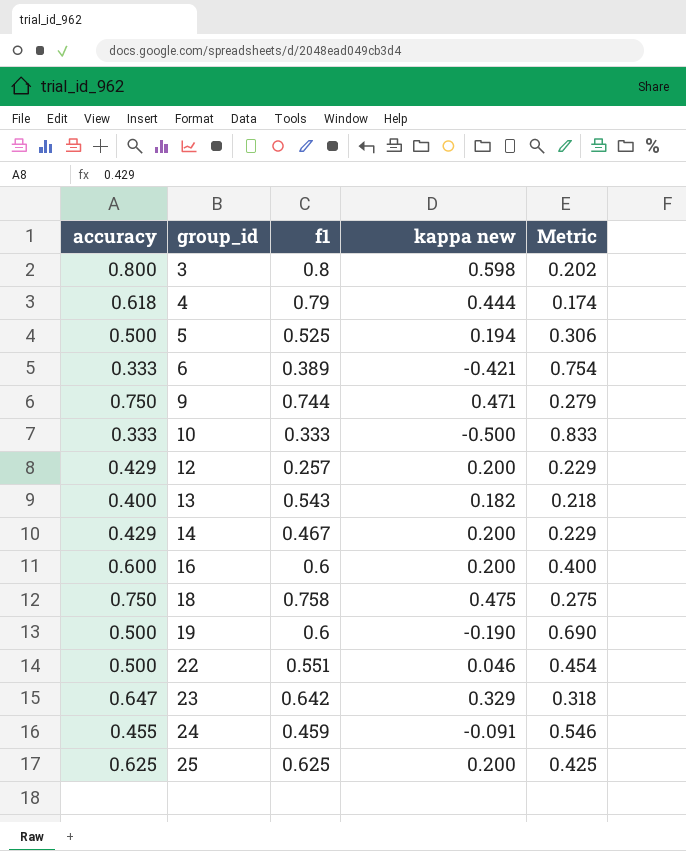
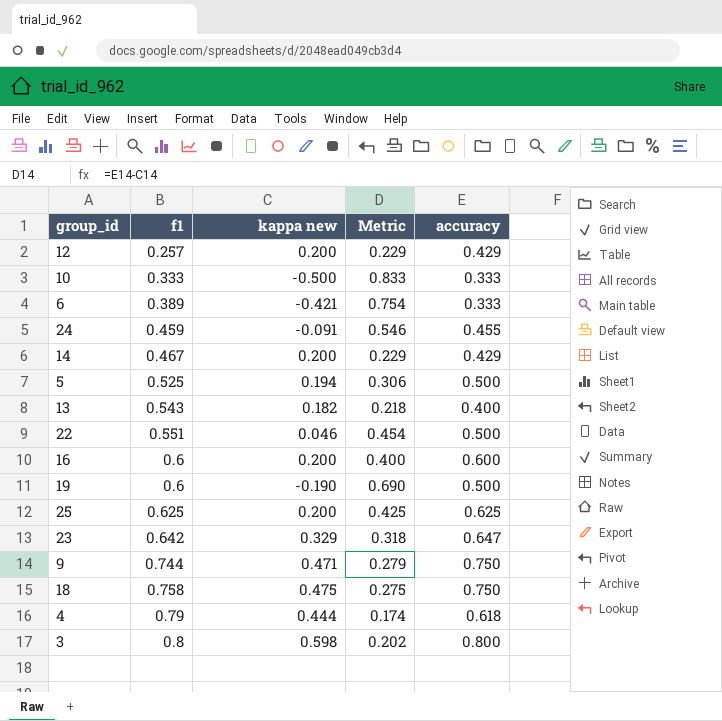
row order: group_id ascending -> f1 ascending
column accuracy | position: 1 -> 5

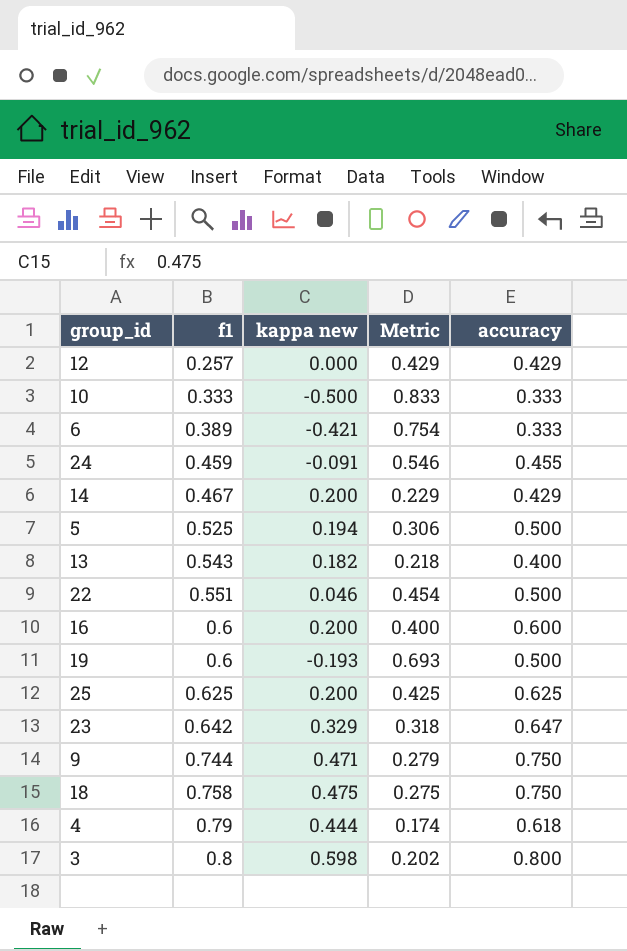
12 | kappa new: 0.200 -> 0.000
12 | Metric: 0.229 -> 0.429
19 | kappa new: -0.190 -> -0.193
19 | Metric: 0.690 -> 0.693

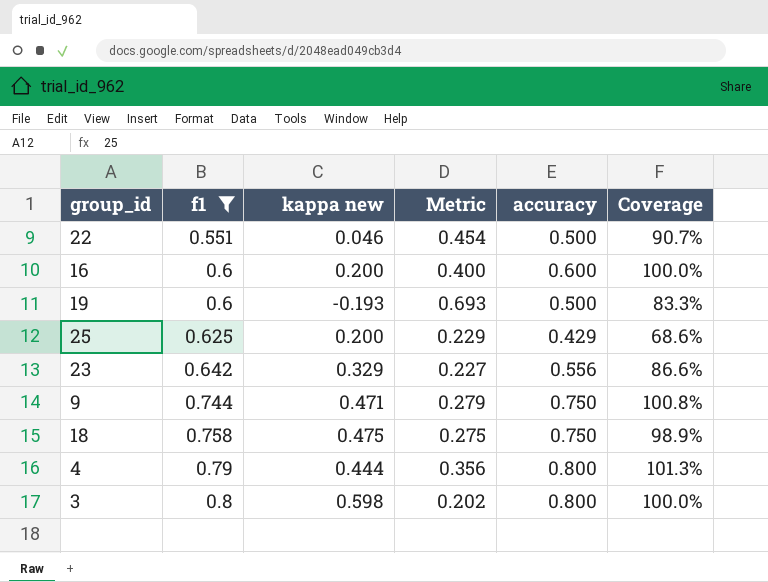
filter: none -> f1 >= 0.551
column Coverage | formula: none -> [accuracy] / [f1]
25 | Metric: 0.425 -> 0.229
25 | accuracy: 0.625 -> 0.429
23 | Metric: 0.318 -> 0.227
23 | accuracy: 0.647 -> 0.556
4 | Metric: 0.174 -> 0.356
4 | accuracy: 0.618 -> 0.800

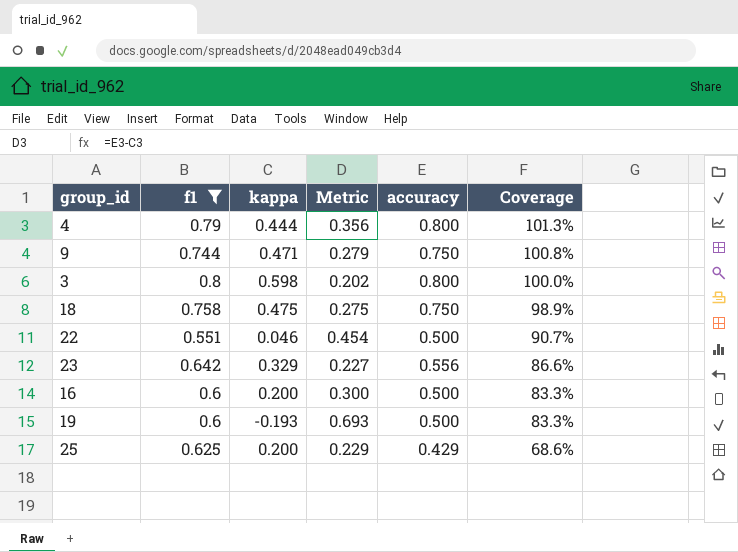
row order: f1 ascending -> Coverage descending
column name: kappa new -> kappa
16 | Metric: 0.400 -> 0.300
16 | accuracy: 0.600 -> 0.500
16 | Coverage: 100.0% -> 83.3%

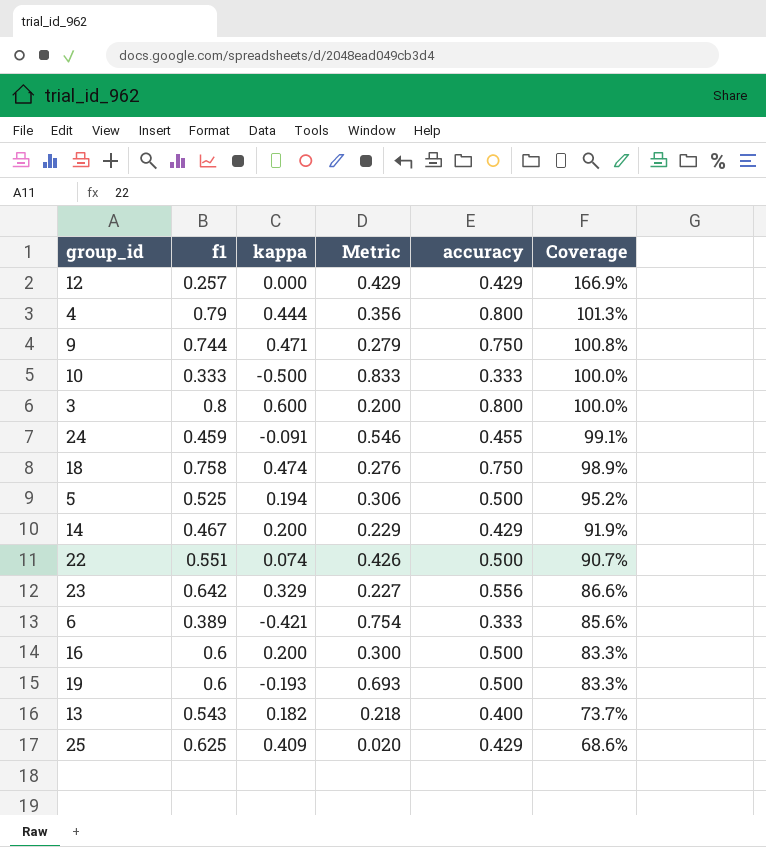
filter: f1 >= 0.551 -> none
3 | kappa: 0.598 -> 0.600
3 | Metric: 0.202 -> 0.200
18 | kappa: 0.475 -> 0.474
18 | Metric: 0.275 -> 0.276
22 | kappa: 0.046 -> 0.074
22 | Metric: 0.454 -> 0.426
25 | kappa: 0.200 -> 0.409
25 | Metric: 0.229 -> 0.020

